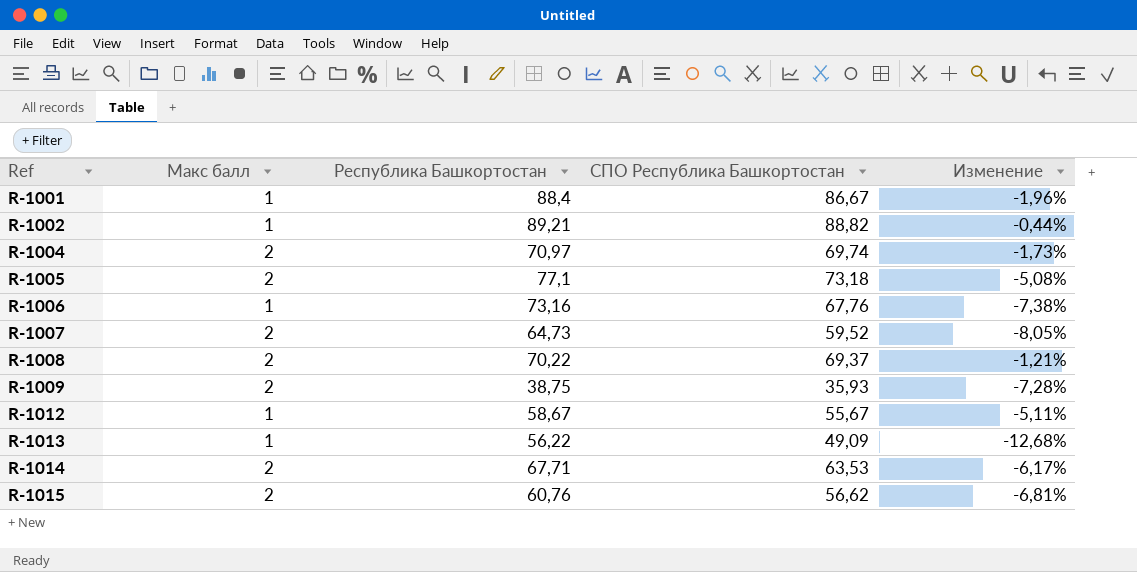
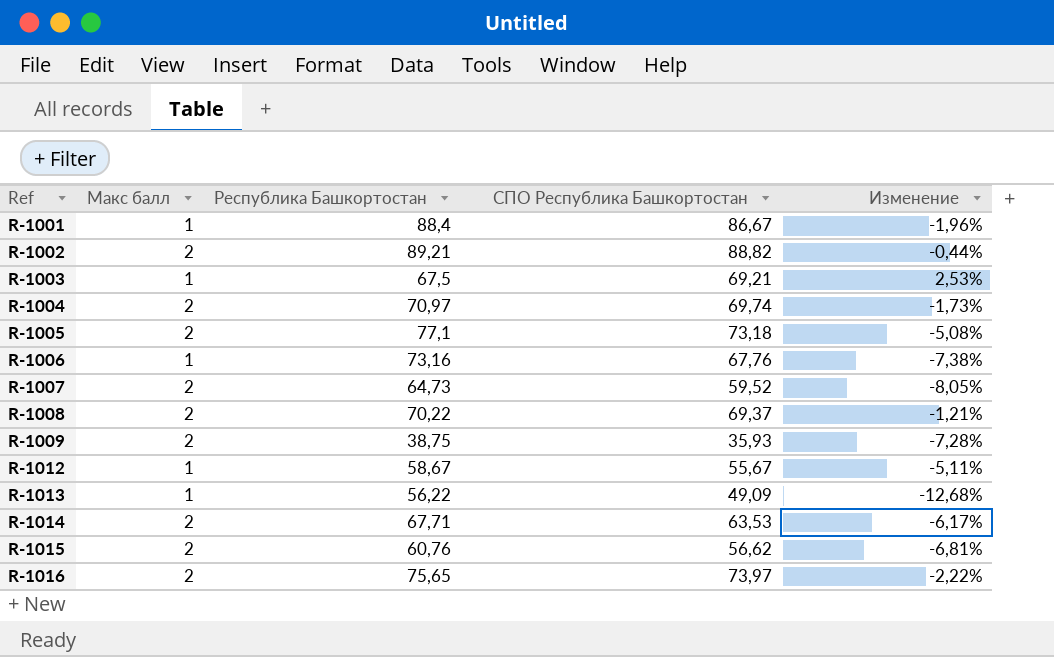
R-1002 | Макс балл: 1 -> 2
row R-1003: none -> 1 | 67,5 | 69,21 | 2,53%
row R-1016: none -> 2 | 75,65 | 73,97 | -2,22%

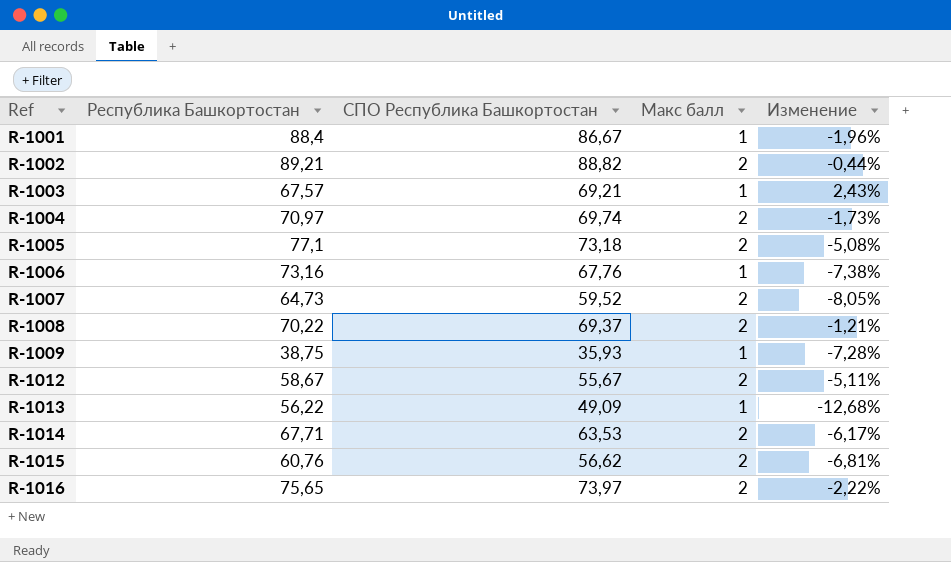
column Макс балл | position: 2 -> 4
R-1003 | Республика Башкортостан: 67,5 -> 67,57
R-1003 | Изменение: 2,53% -> 2,43%
R-1009 | Макс балл: 2 -> 1
R-1012 | Макс балл: 1 -> 2

